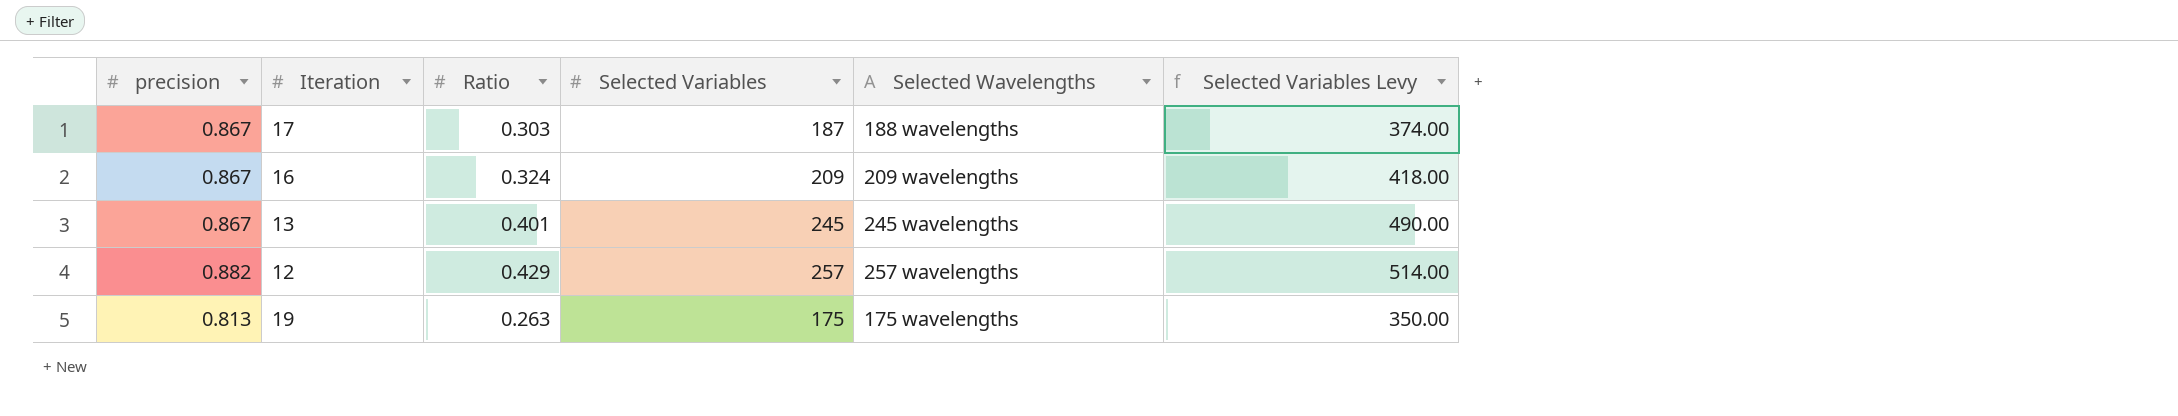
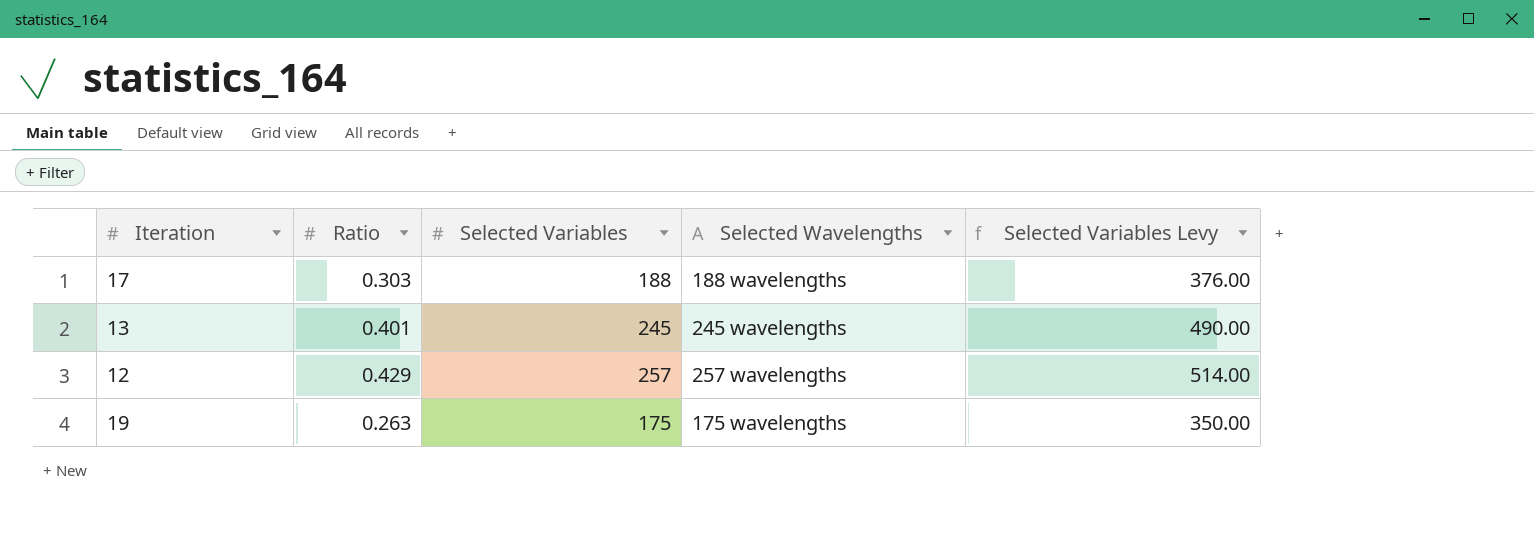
column precision | position: 1 -> none
row 16: 0.867 | 0.324 | 209 | 209 wavelengths | 418.00 -> none
17 | Selected Variables: 187 -> 188
17 | Selected Variables Levy: 374.00 -> 376.00

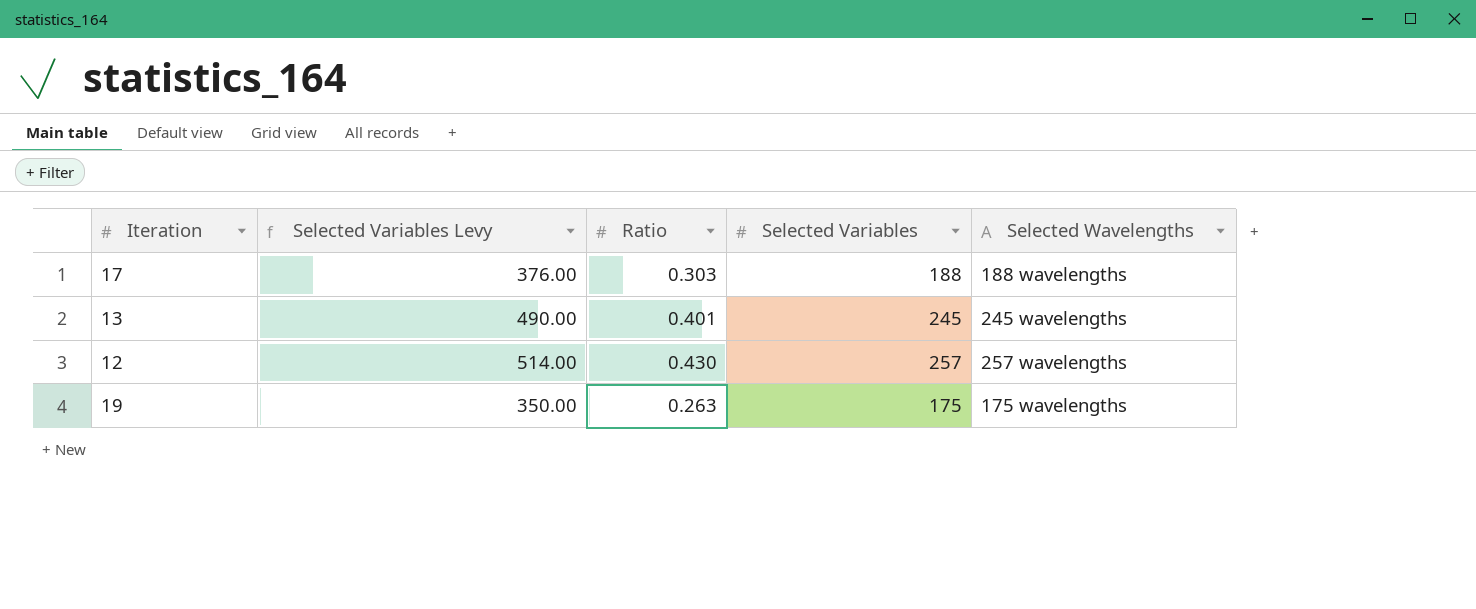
column Selected Variables Levy | position: 5 -> 2
12 | Ratio: 0.429 -> 0.430

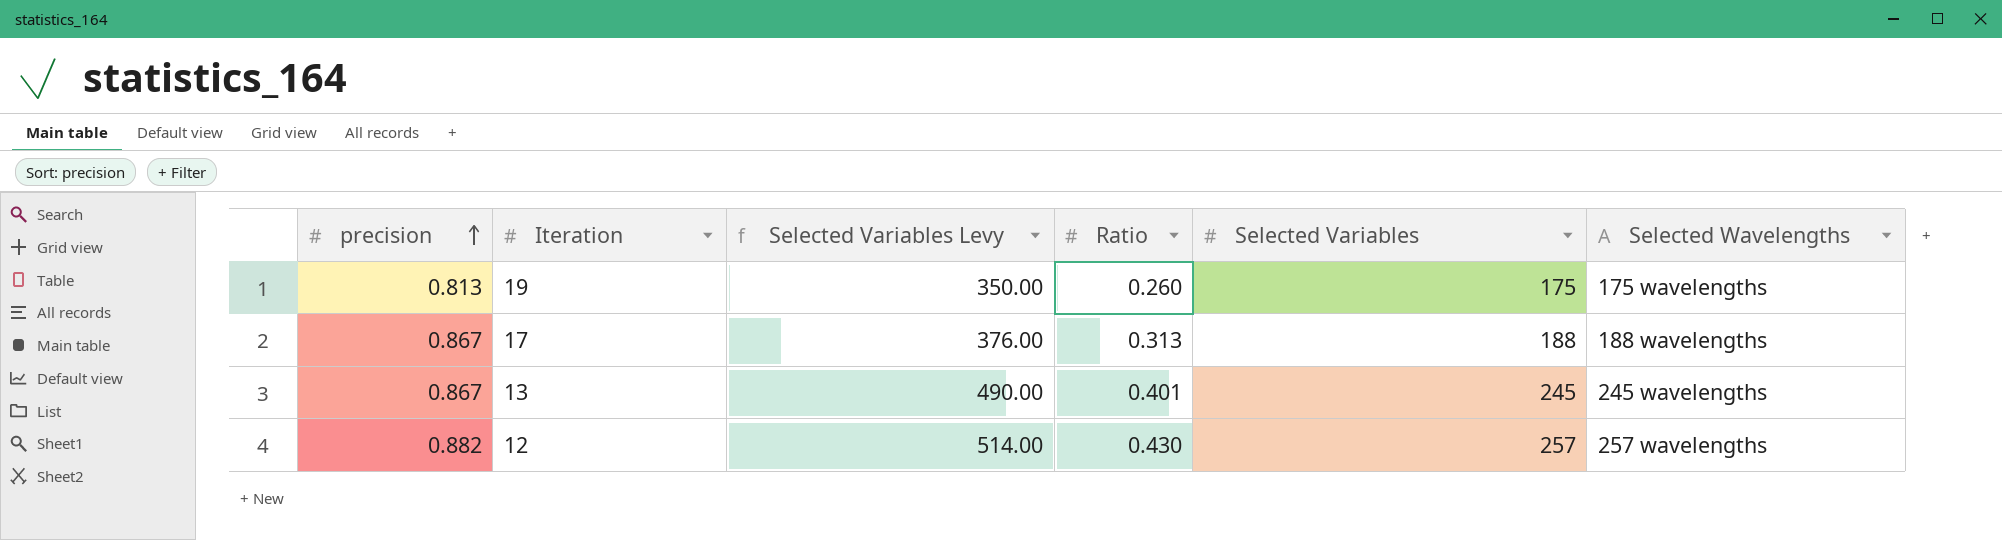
row order: none -> precision ascending
column precision | position: none -> 1
19 | Ratio: 0.263 -> 0.260
17 | Ratio: 0.303 -> 0.313

